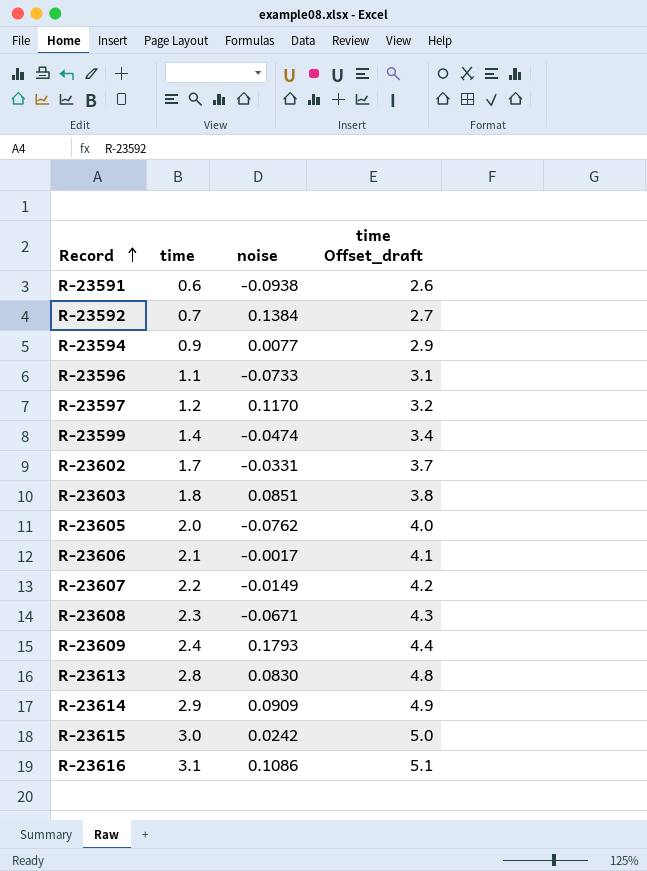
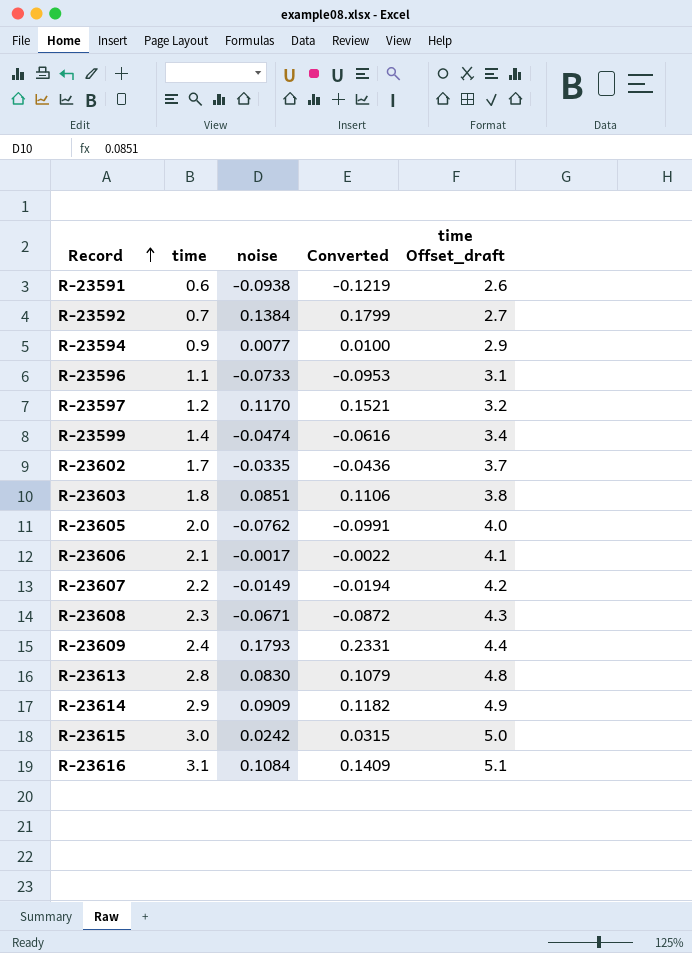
column Converted | formula: none -> [noise] * 1.3
R-23602 | noise: -0.0331 -> -0.0335
R-23616 | noise: 0.1086 -> 0.1084

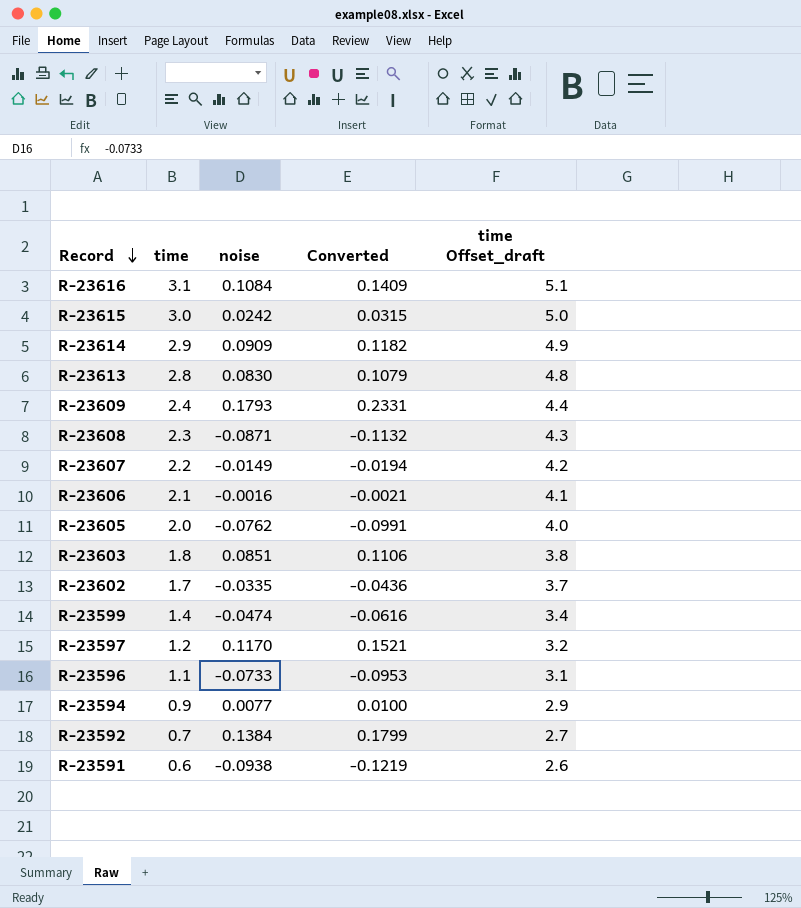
row order: Record ascending -> Record descending
R-23608 | noise: -0.0671 -> -0.0871
R-23608 | Converted: -0.0872 -> -0.1132
R-23606 | noise: -0.0017 -> -0.0016
R-23606 | Converted: -0.0022 -> -0.0021

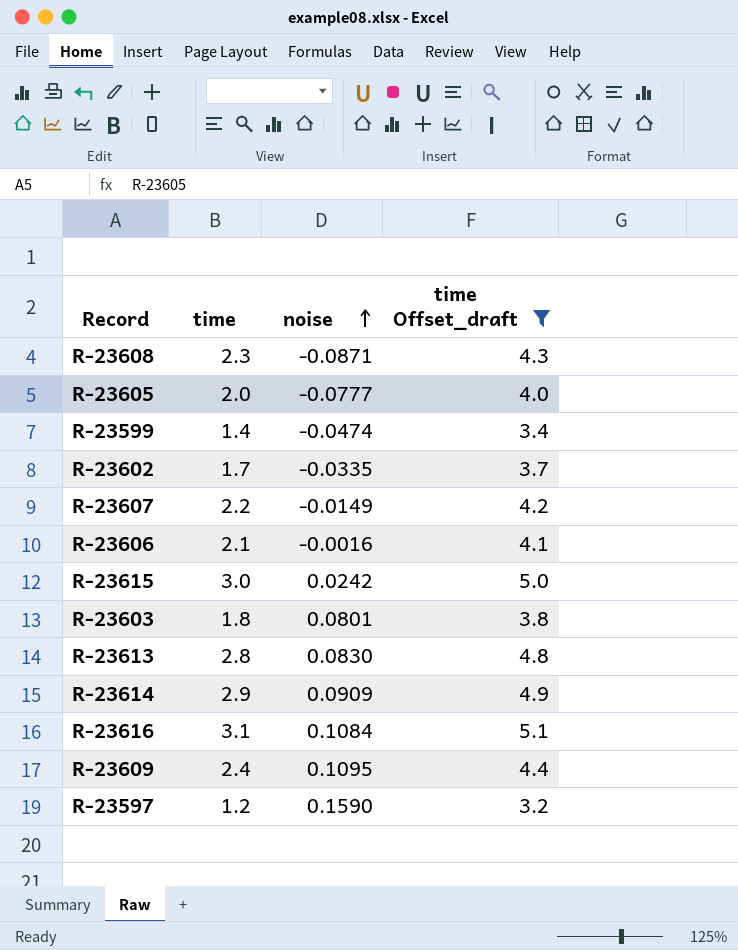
filter: none -> time Offset_draft >= 3.2
row order: Record descending -> noise ascending
column Converted | formula: [noise] * 1.3 -> none
R-23605 | noise: -0.0762 -> -0.0777
R-23603 | noise: 0.0851 -> 0.0801
R-23609 | noise: 0.1793 -> 0.1095
R-23597 | noise: 0.1170 -> 0.1590

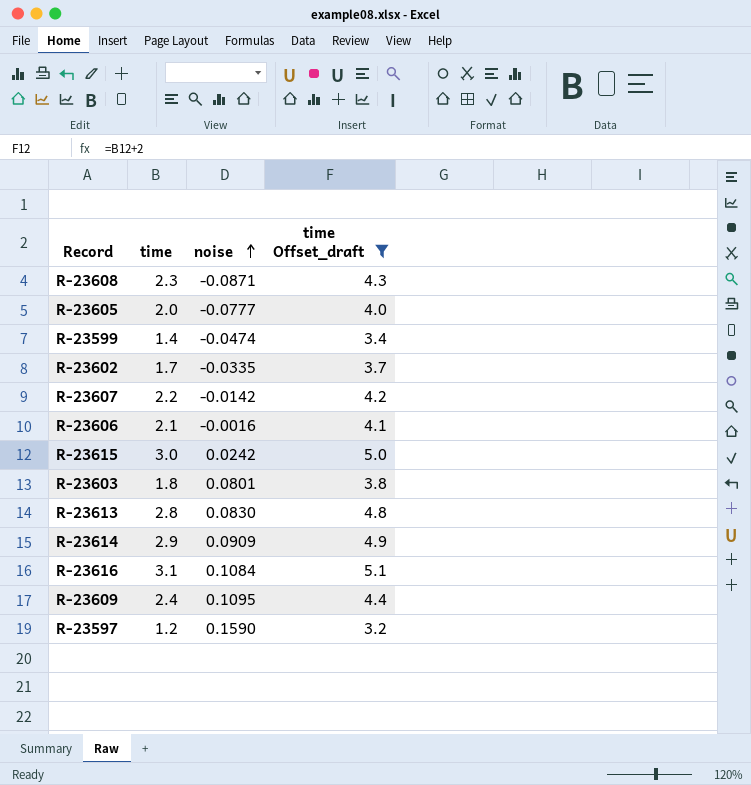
R-23607 | noise: -0.0149 -> -0.0142

